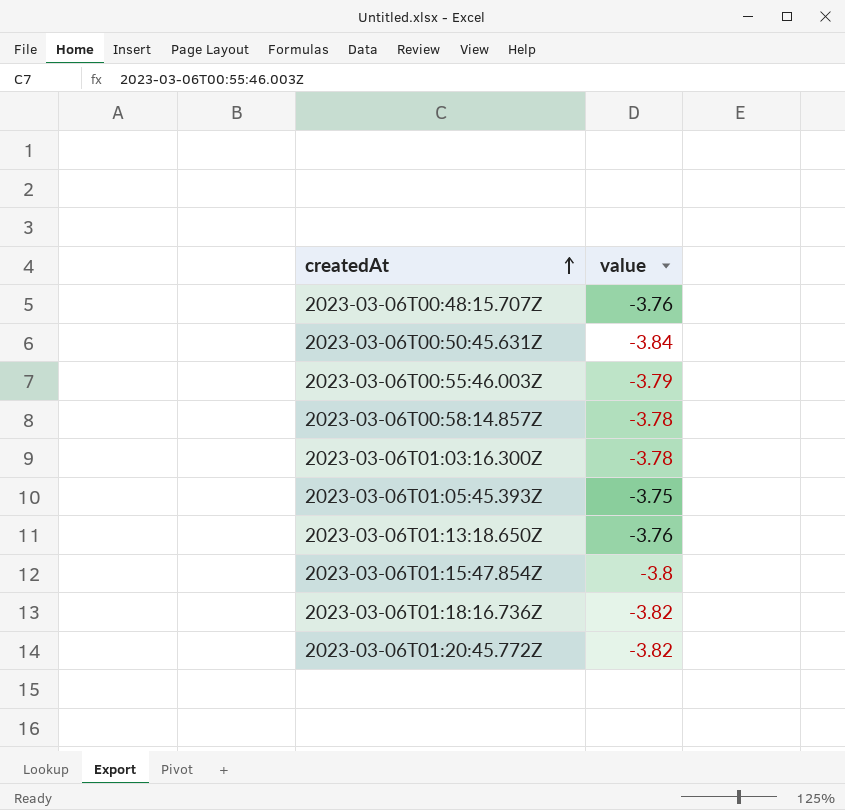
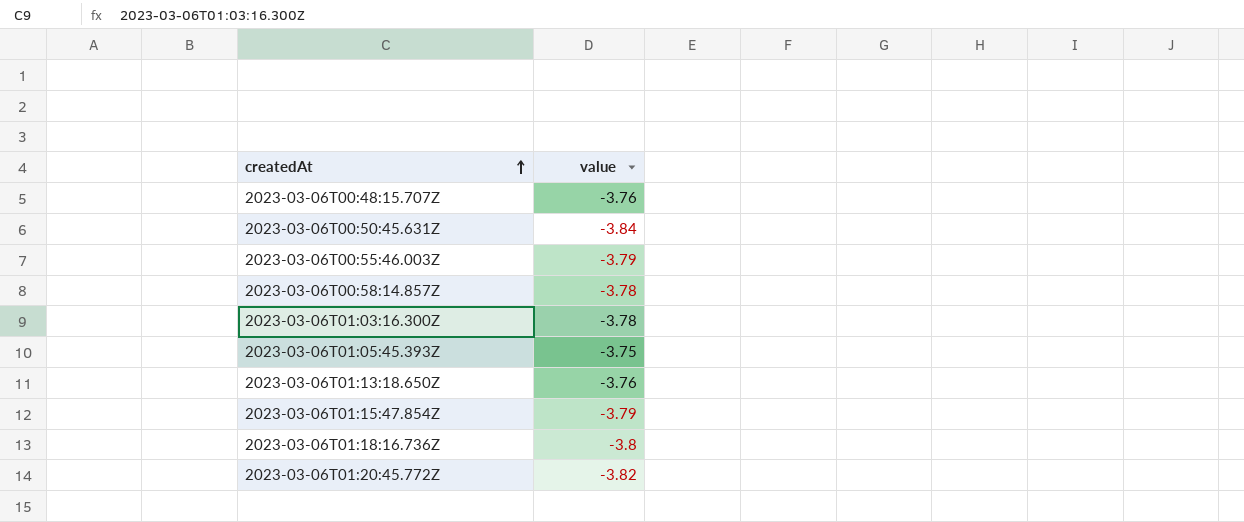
2023-03-06T01:15:47.854Z | value: -3.8 -> -3.79
2023-03-06T01:18:16.736Z | value: -3.82 -> -3.8

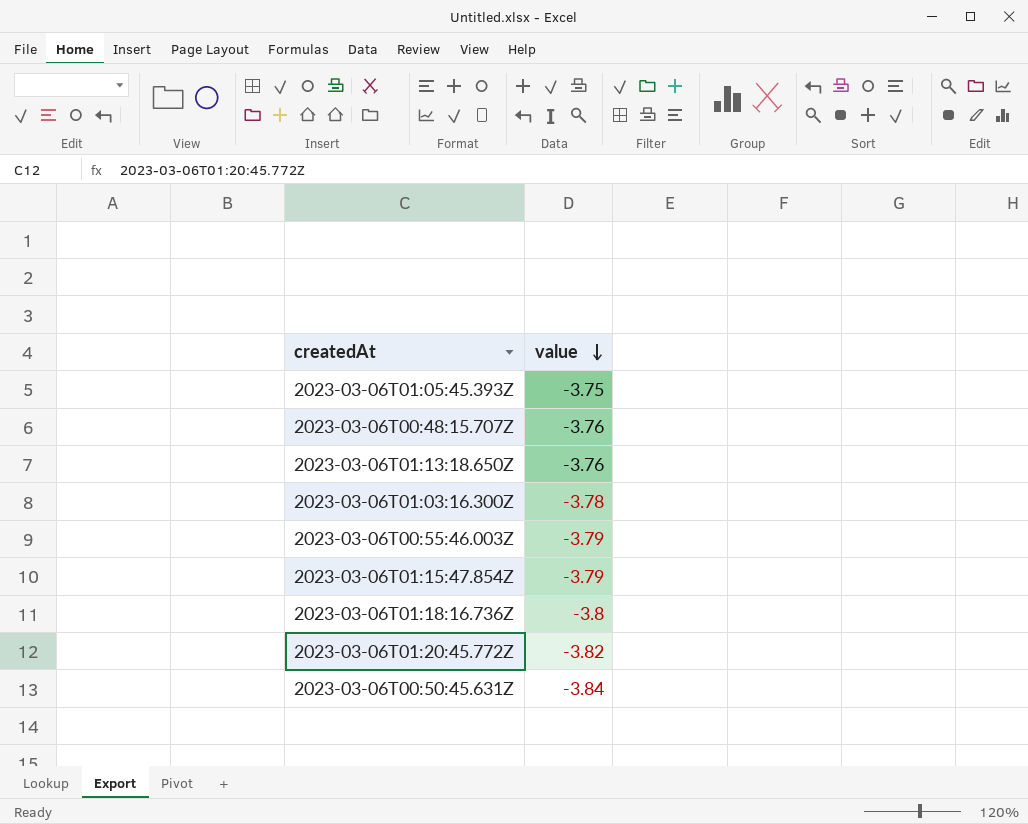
row order: createdAt ascending -> value descending
row 2023-03-06T00:58:14.857Z: -3.78 -> none

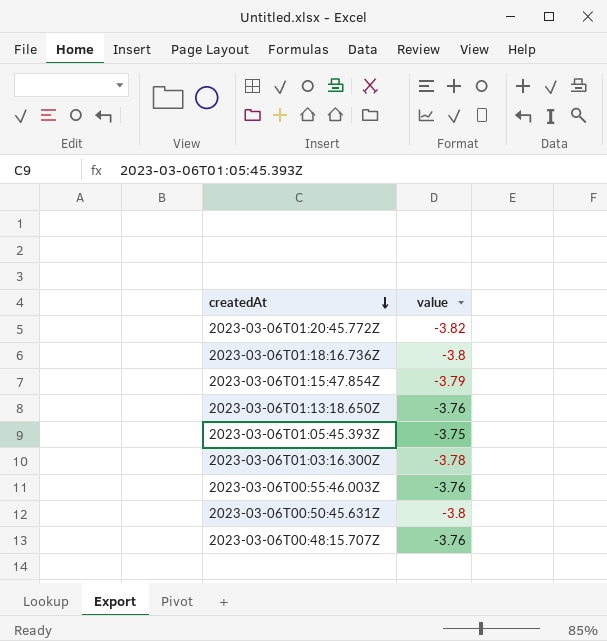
row order: value descending -> createdAt descending
2023-03-06T00:55:46.003Z | value: -3.79 -> -3.76
2023-03-06T00:50:45.631Z | value: -3.84 -> -3.8

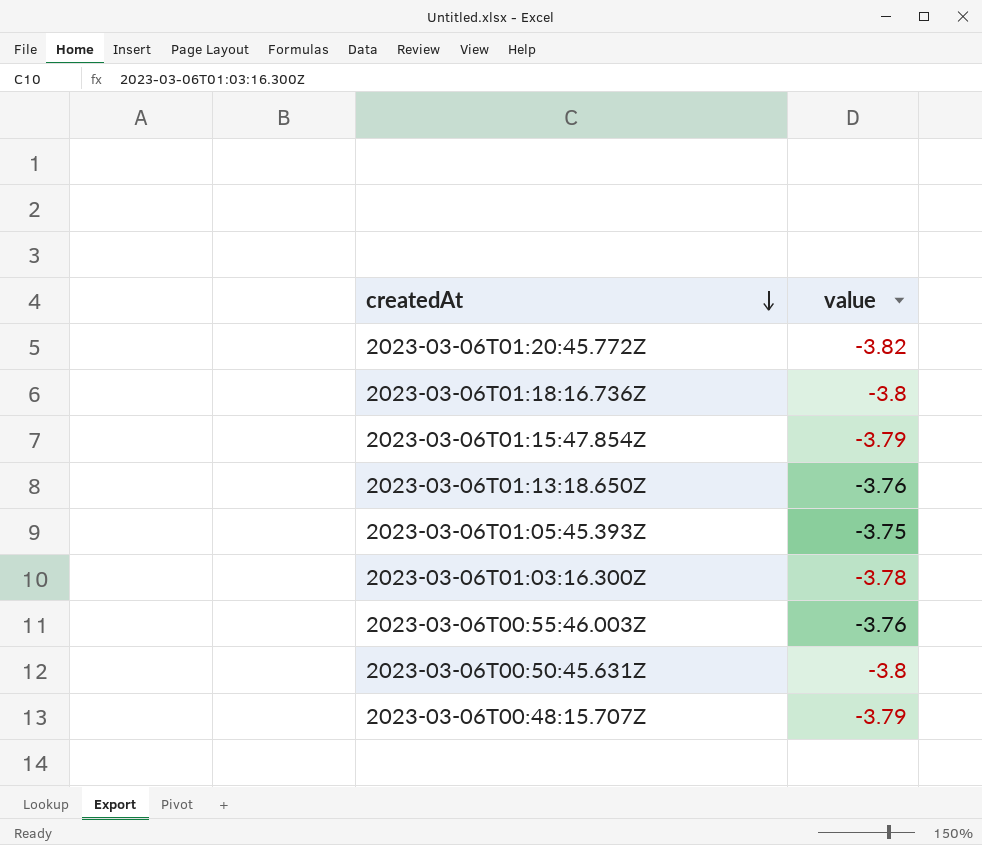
2023-03-06T00:48:15.707Z | value: -3.76 -> -3.79

